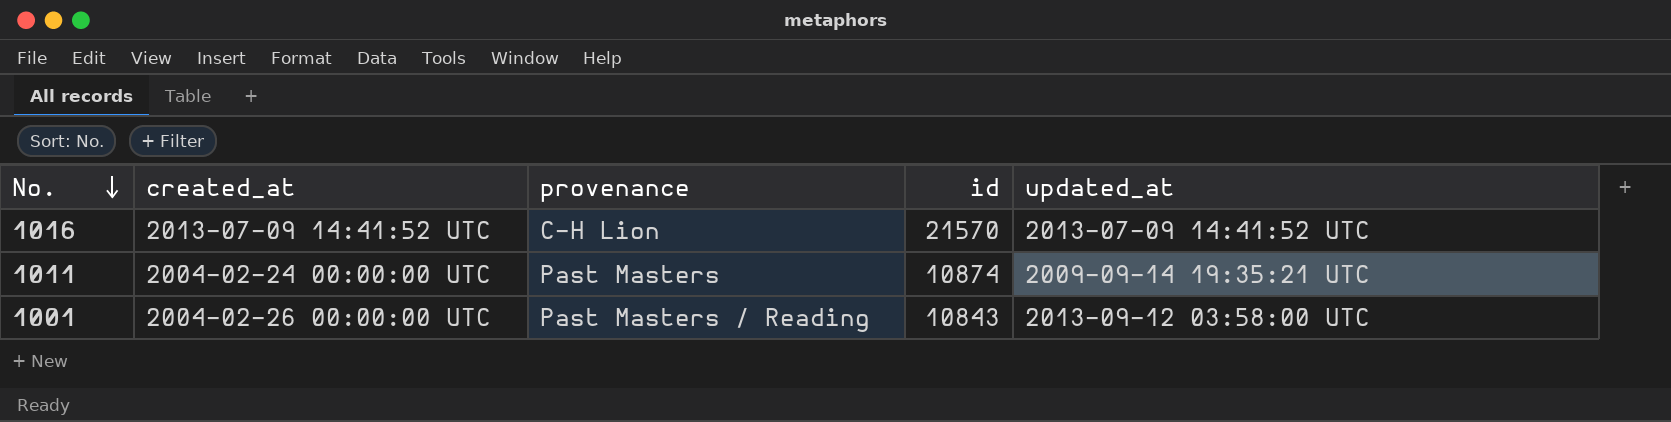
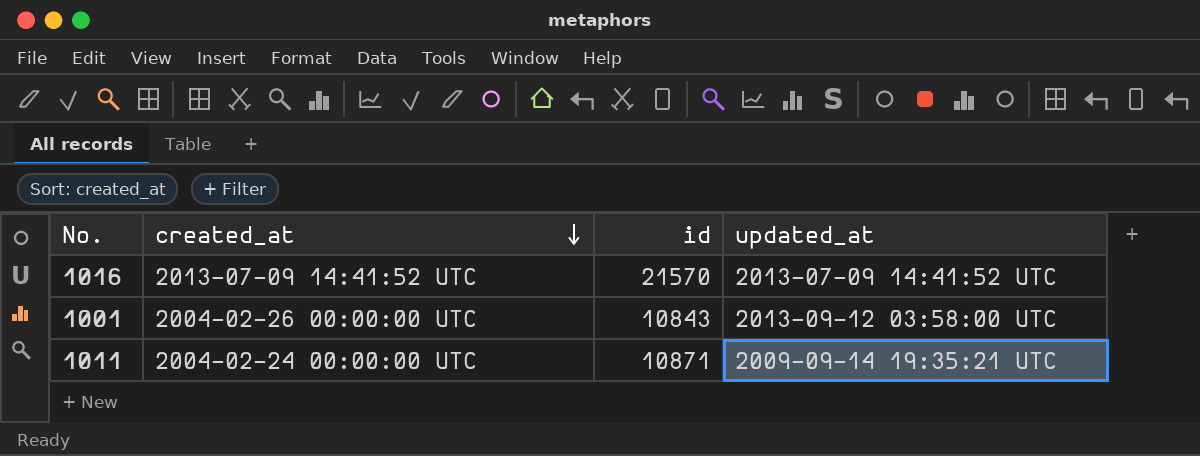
row order: No. descending -> created_at descending
column provenance | position: 3 -> none
1011 | id: 10874 -> 10871

